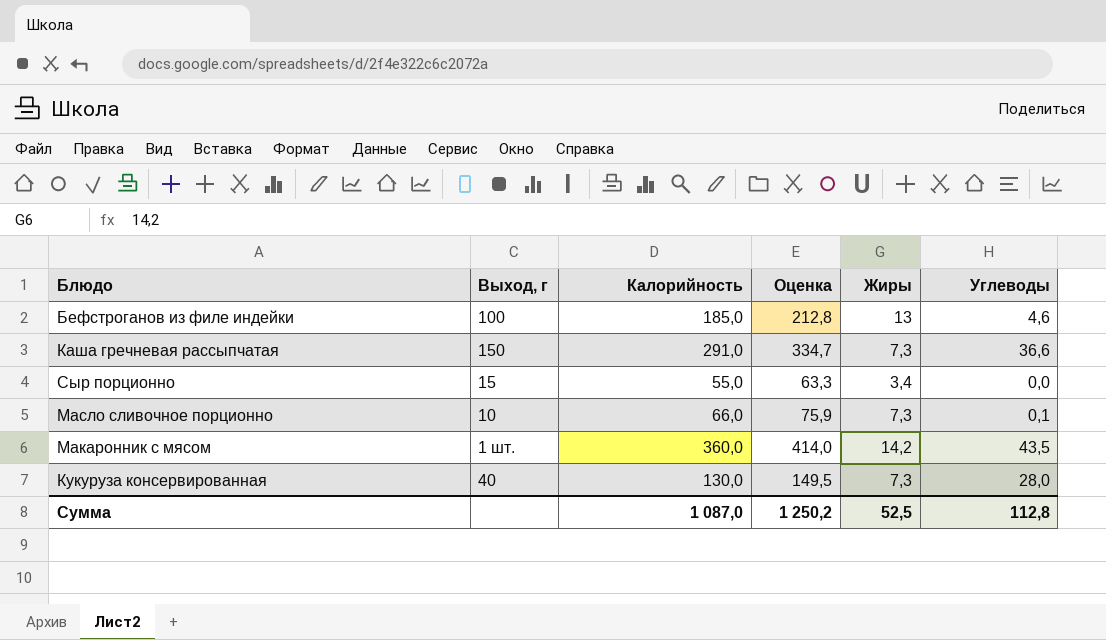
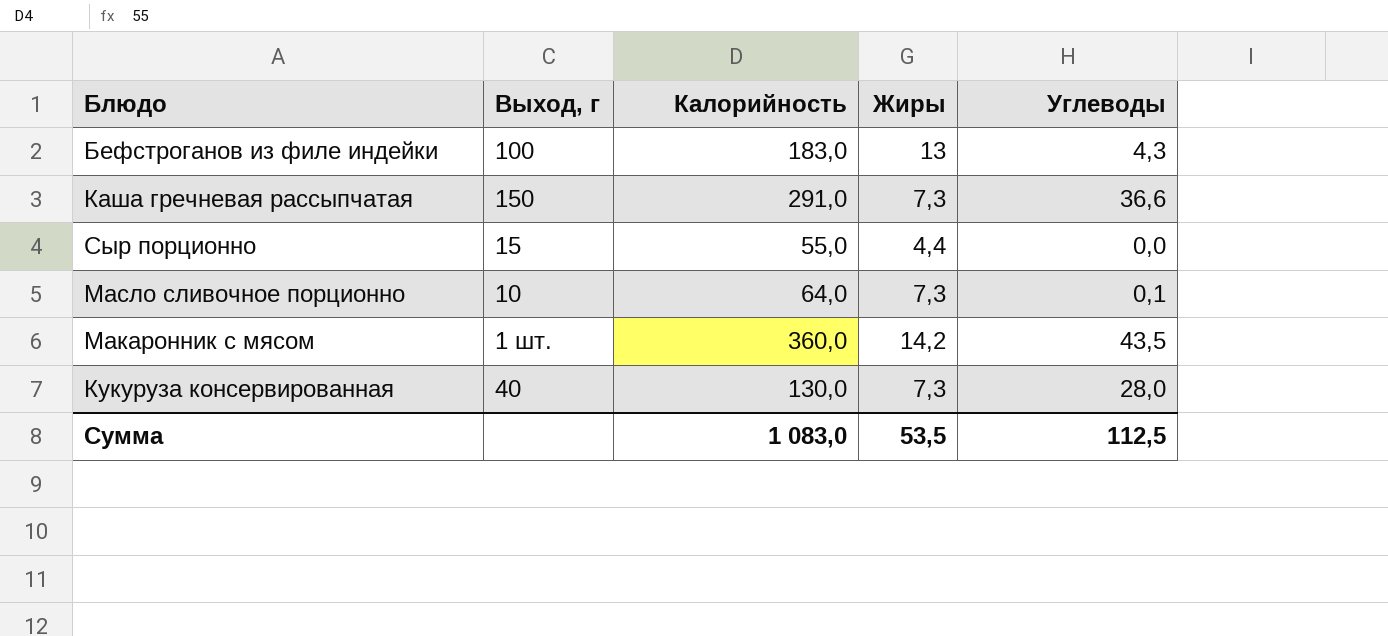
column Оценка | formula: [Калорийность] * 1,15 -> none
Бефстроганов из филе индейки | Калорийность: 185,0 -> 183,0
Бефстроганов из филе индейки | Углеводы: 4,6 -> 4,3
Сыр порционно | Жиры: 3,4 -> 4,4
Масло сливочное порционно | Калорийность: 66,0 -> 64,0
Сумма | Калорийность: 1 087,0 -> 1 083,0
Сумма | Жиры: 52,5 -> 53,5
Сумма | Углеводы: 112,8 -> 112,5

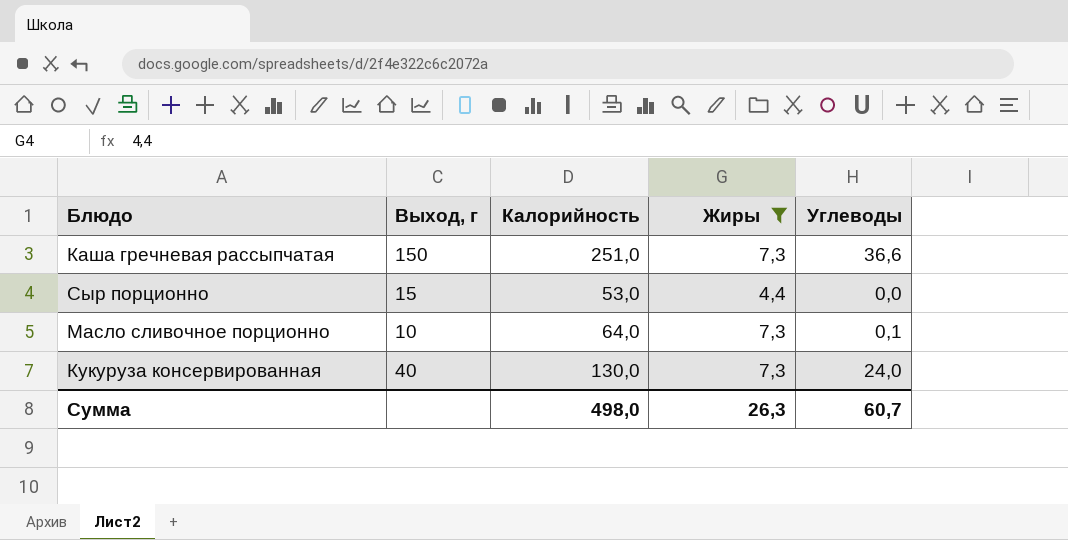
filter: none -> Жиры <= 7,3
Каша гречневая рассыпчатая | Калорийность: 291,0 -> 251,0
Сыр порционно | Калорийность: 55,0 -> 53,0
Кукуруза консервированная | Углеводы: 28,0 -> 24,0
Сумма | Калорийность: 1 083,0 -> 498,0
Сумма | Жиры: 53,5 -> 26,3
Сумма | Углеводы: 112,5 -> 60,7

